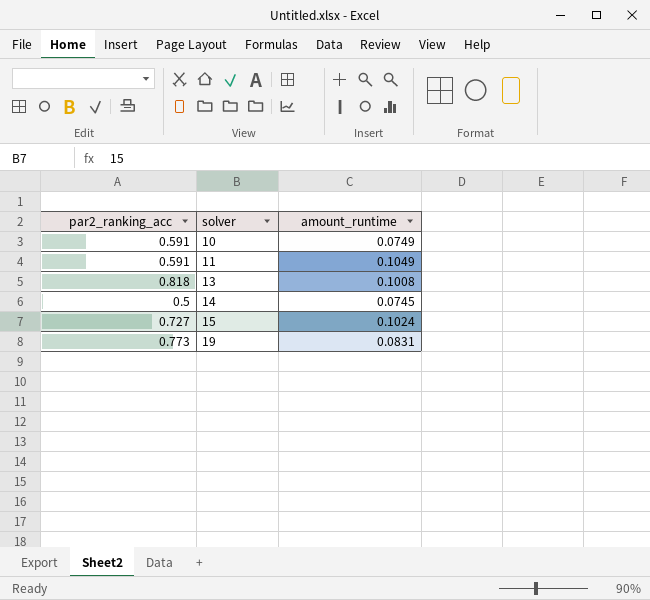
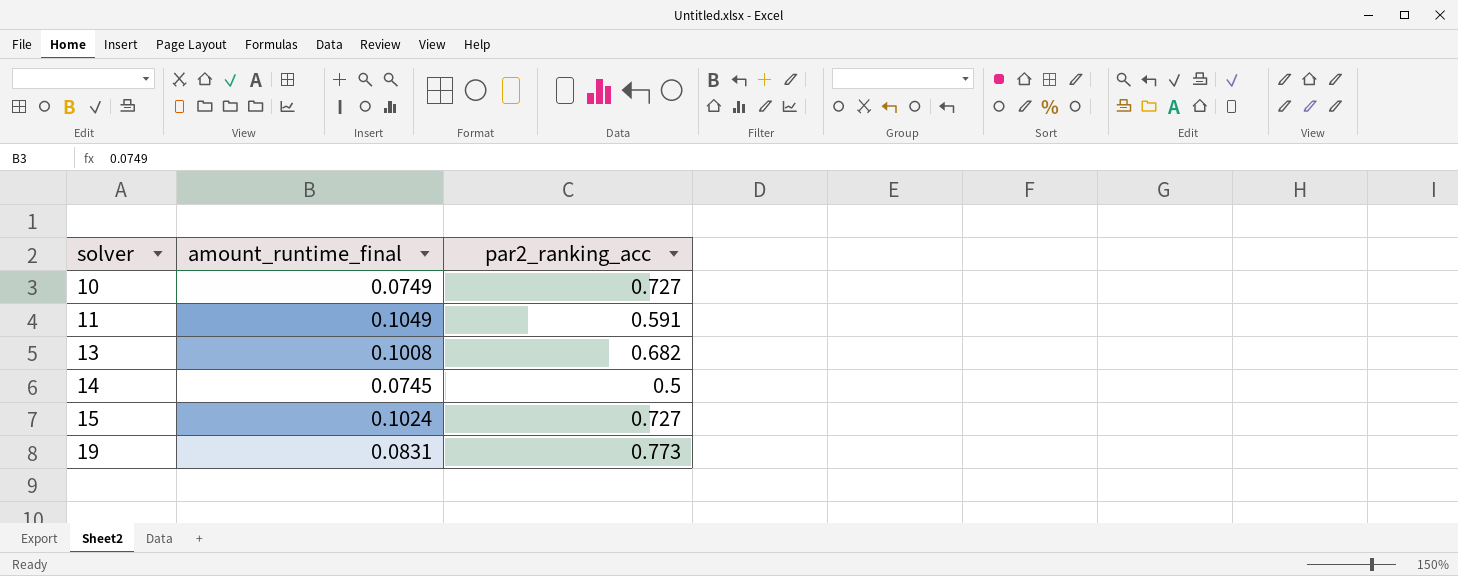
column name: amount_runtime -> amount_runtime_final
column par2_ranking_acc | position: 1 -> 3
10 | par2_ranking_acc: 0.591 -> 0.727
13 | par2_ranking_acc: 0.818 -> 0.682

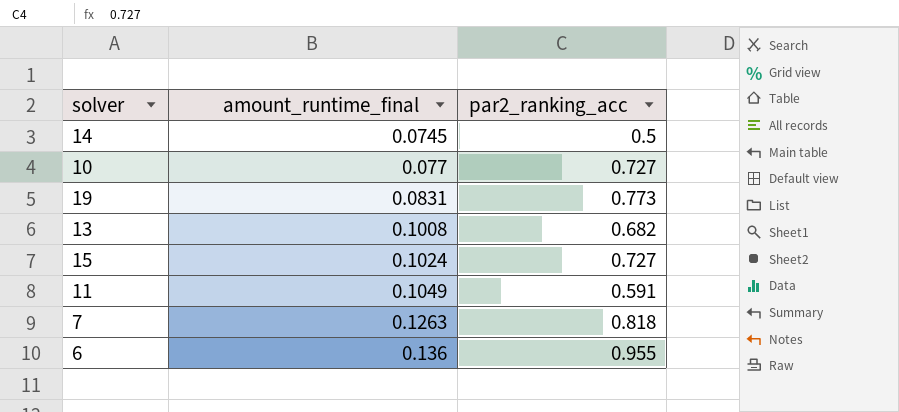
row order: solver ascending -> amount_runtime_final ascending
10 | amount_runtime_final: 0.0749 -> 0.077
row 7: none -> 0.1263 | 0.818
row 6: none -> 0.136 | 0.955

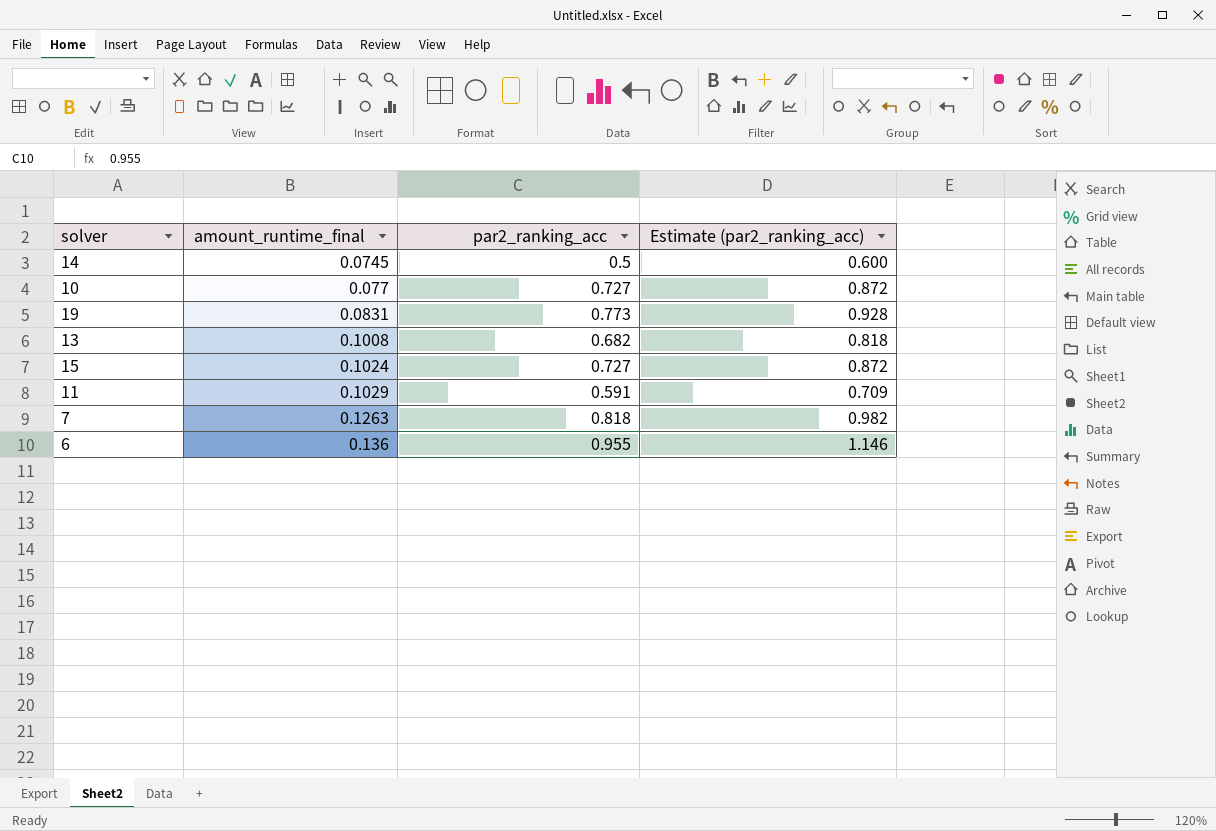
column Estimate (par2_ranking_acc) | formula: none -> [par2_ranking_acc] * 1.2
11 | amount_runtime_final: 0.1049 -> 0.1029

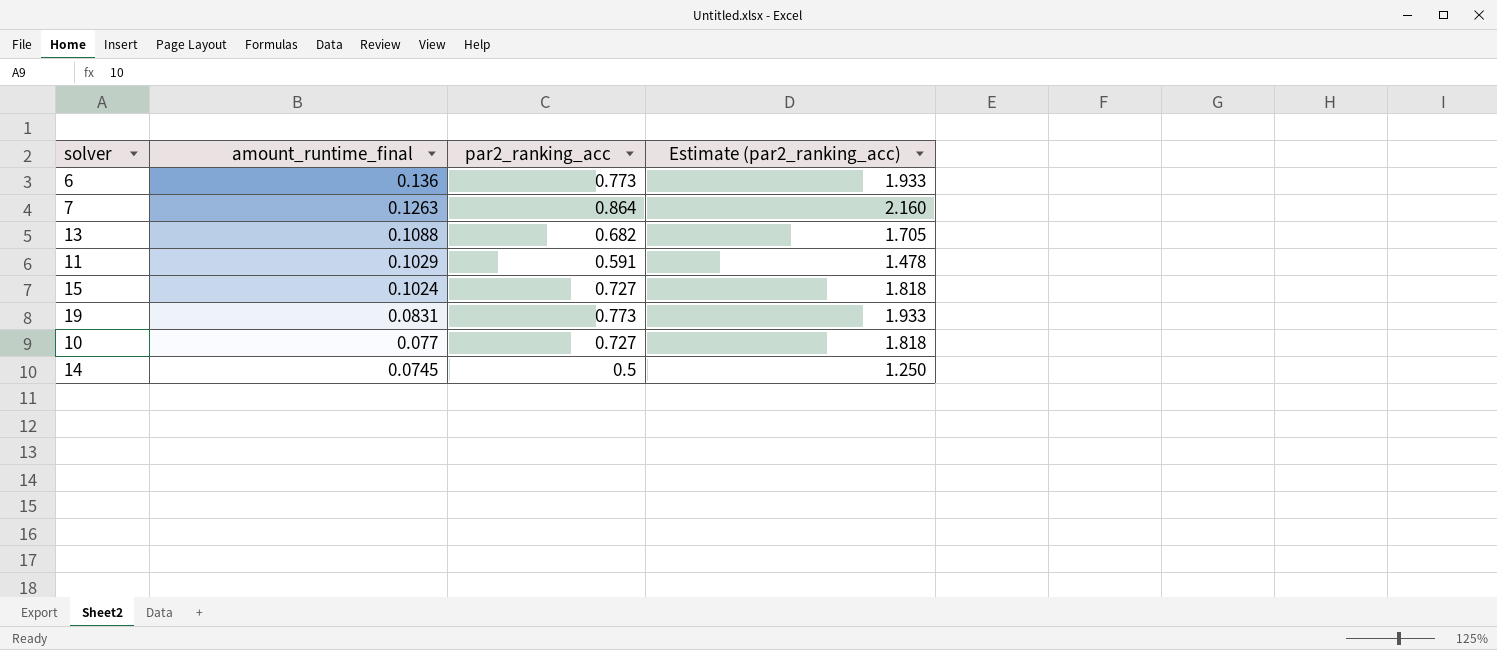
row order: amount_runtime_final ascending -> amount_runtime_final descending
column Estimate (par2_ranking_acc) | formula: [par2_ranking_acc] * 1.2 -> [par2_ranking_acc] * 2.5
6 | par2_ranking_acc: 0.955 -> 0.773
7 | par2_ranking_acc: 0.818 -> 0.864
13 | amount_runtime_final: 0.1008 -> 0.1088

